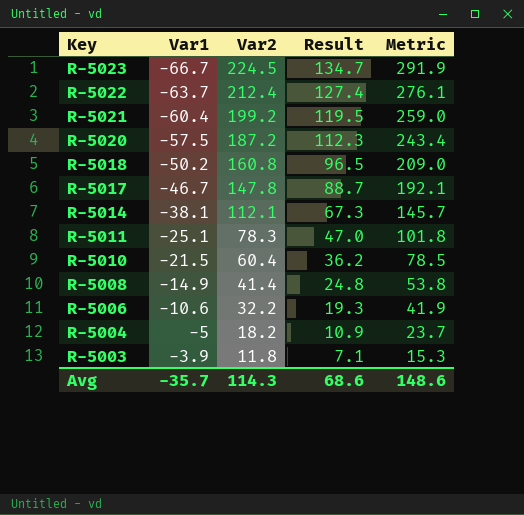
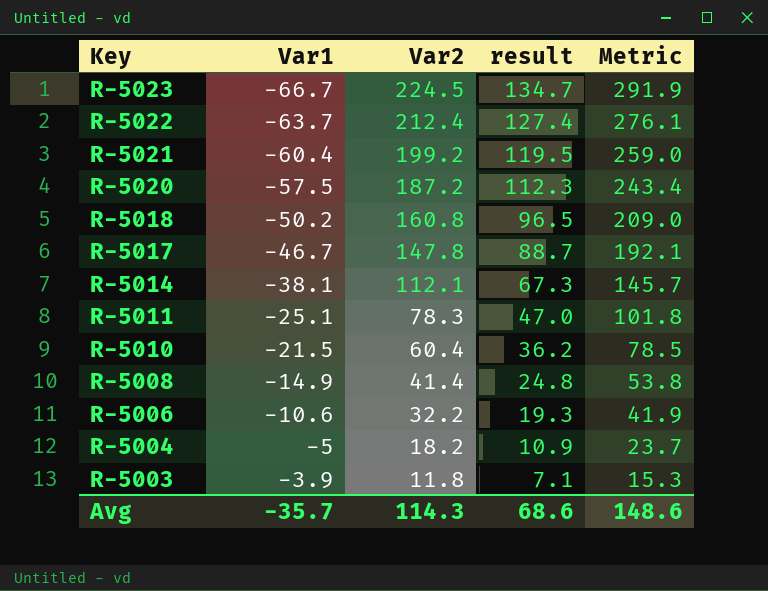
column name: Result -> result

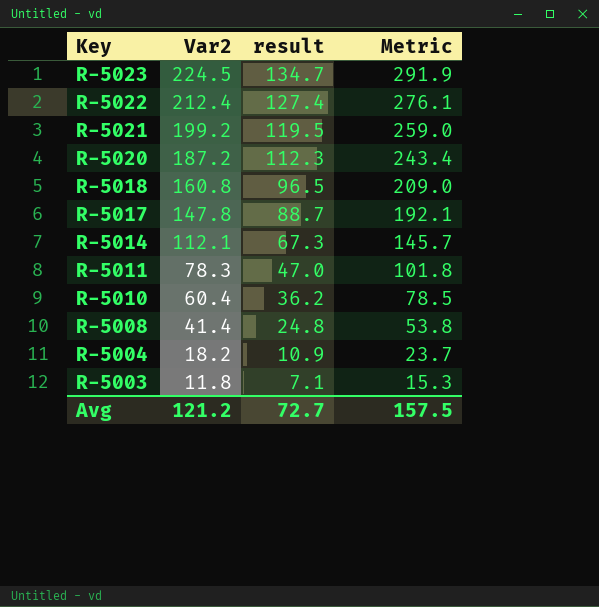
column Var1 | position: 2 -> none
row R-5006: -10.6 | 32.2 | 19.3 | 41.9 -> none
Avg | Var2: 114.3 -> 121.2
Avg | result: 68.6 -> 72.7
Avg | Metric: 148.6 -> 157.5

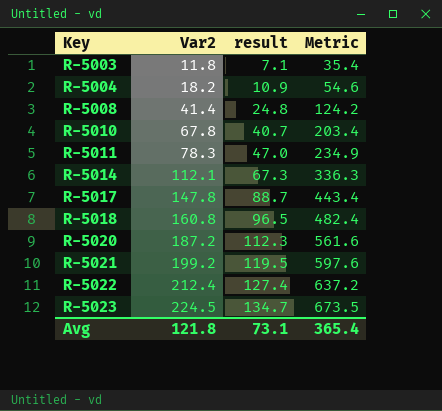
row order: Key descending -> Key ascending
column Metric | formula: [Var2] * 1.3 -> [Var2] * 3
R-5010 | Var2: 60.4 -> 67.8
R-5010 | result: 36.2 -> 40.7
Avg | Var2: 121.2 -> 121.8
Avg | result: 72.7 -> 73.1
Avg | Metric: 157.5 -> 365.4

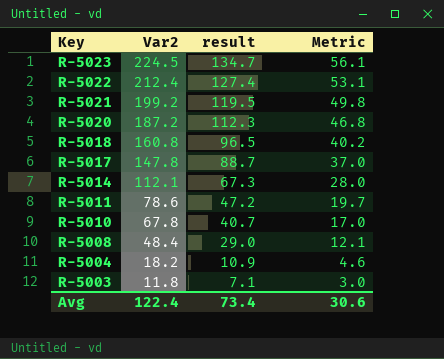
row order: Key ascending -> Key descending
column Metric | formula: [Var2] * 3 -> [Var2] * 0.25
R-5011 | Var2: 78.3 -> 78.6
R-5011 | result: 47.0 -> 47.2
R-5008 | Var2: 41.4 -> 48.4
R-5008 | result: 24.8 -> 29.0
Avg | Var2: 121.8 -> 122.4
Avg | result: 73.1 -> 73.4
Avg | Metric: 365.4 -> 30.6

